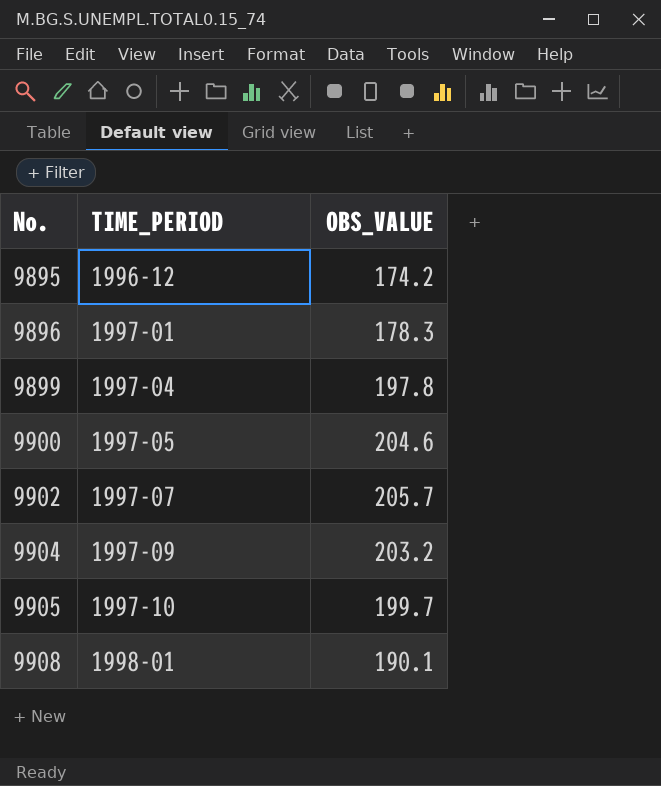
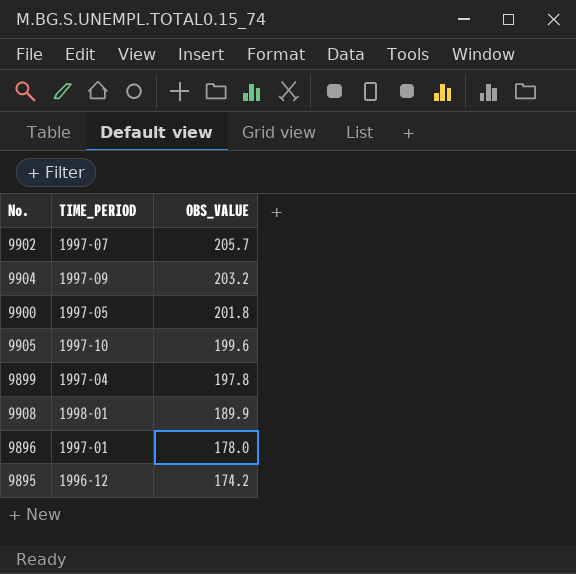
row order: No. ascending -> OBS_VALUE descending
9900 | OBS_VALUE: 204.6 -> 201.8
9905 | OBS_VALUE: 199.7 -> 199.6
9908 | OBS_VALUE: 190.1 -> 189.9
9896 | OBS_VALUE: 178.3 -> 178.0

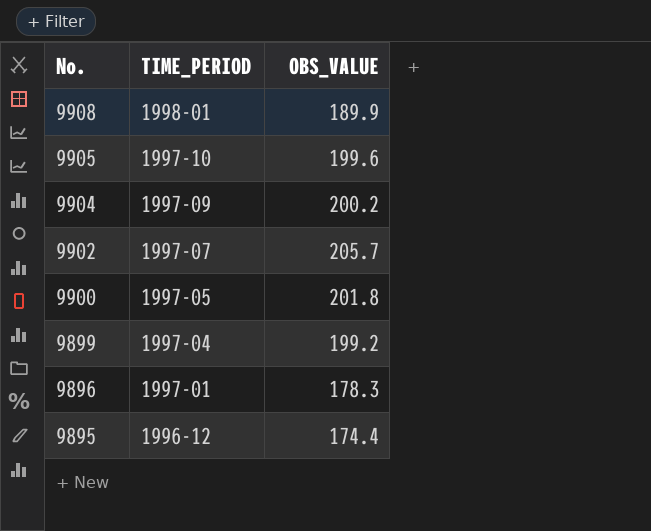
row order: OBS_VALUE descending -> No. descending
9904 | OBS_VALUE: 203.2 -> 200.2
9899 | OBS_VALUE: 197.8 -> 199.2
9896 | OBS_VALUE: 178.0 -> 178.3
9895 | OBS_VALUE: 174.2 -> 174.4

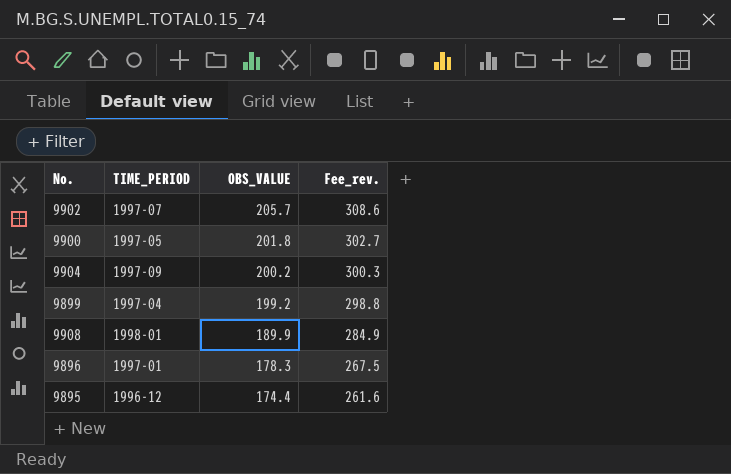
row order: No. descending -> OBS_VALUE descending
column Fee_rev. | formula: none -> [OBS_VALUE] * 1.5
row 9905: 1997-10 | 199.6 -> none

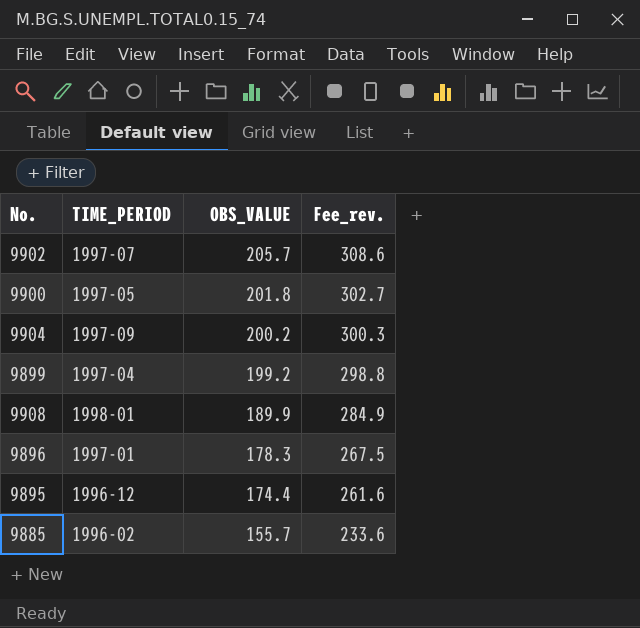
row 9885: none -> 1996-02 | 155.7 | 233.6

